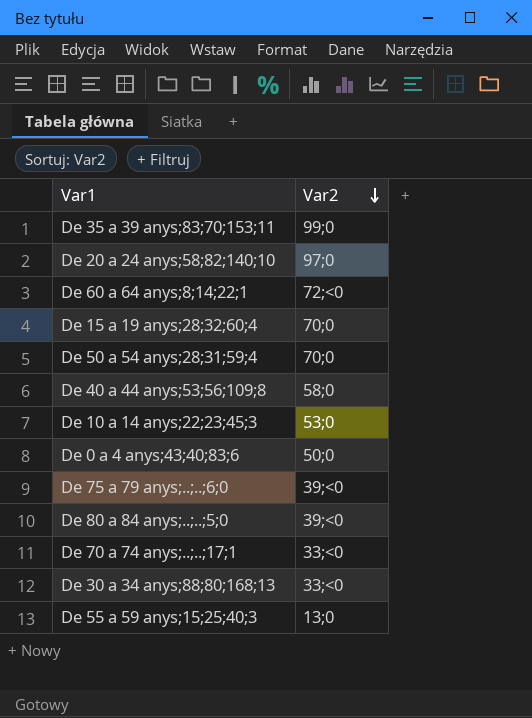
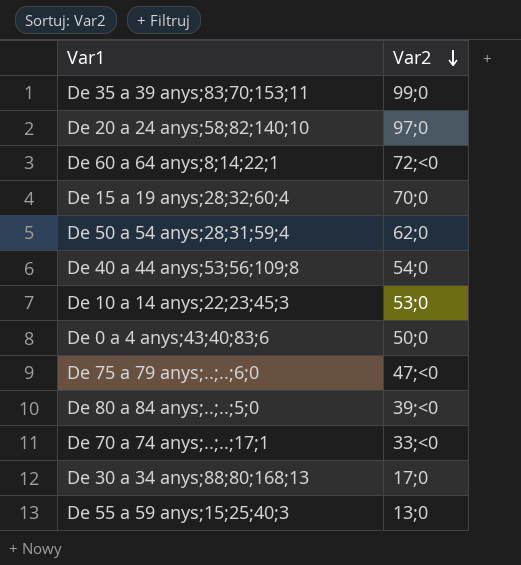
De 50 a 54 anys;28;31;59;4 | Var2: 70;0 -> 62;0
De 40 a 44 anys;53;56;109;8 | Var2: 58;0 -> 54;0
De 75 a 79 anys;..;..;6;0 | Var2: 39;<0 -> 47;<0
De 30 a 34 anys;88;80;168;13 | Var2: 33;<0 -> 17;0

